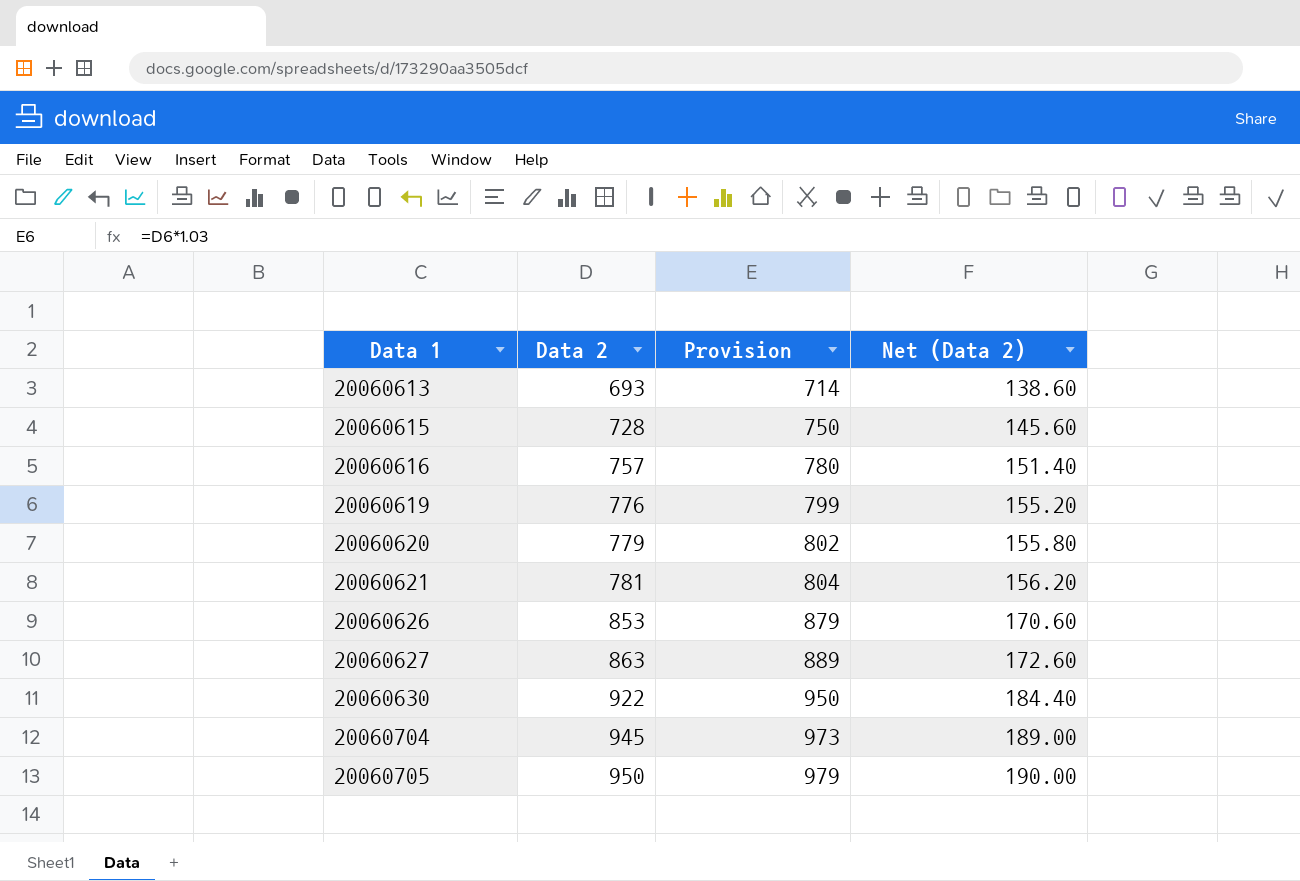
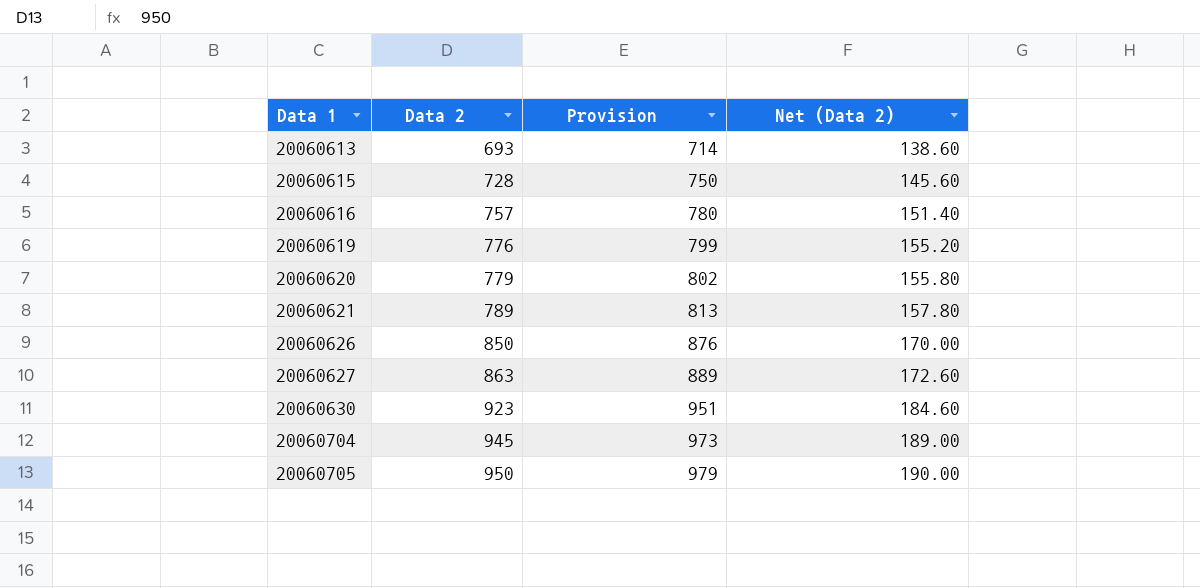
20060621 | Data 2: 781 -> 789
20060621 | Provision: 804 -> 813
20060621 | Net (Data 2): 156.20 -> 157.80
20060626 | Data 2: 853 -> 850
20060626 | Provision: 879 -> 876
20060626 | Net (Data 2): 170.60 -> 170.00
20060630 | Data 2: 922 -> 923
20060630 | Provision: 950 -> 951
20060630 | Net (Data 2): 184.40 -> 184.60

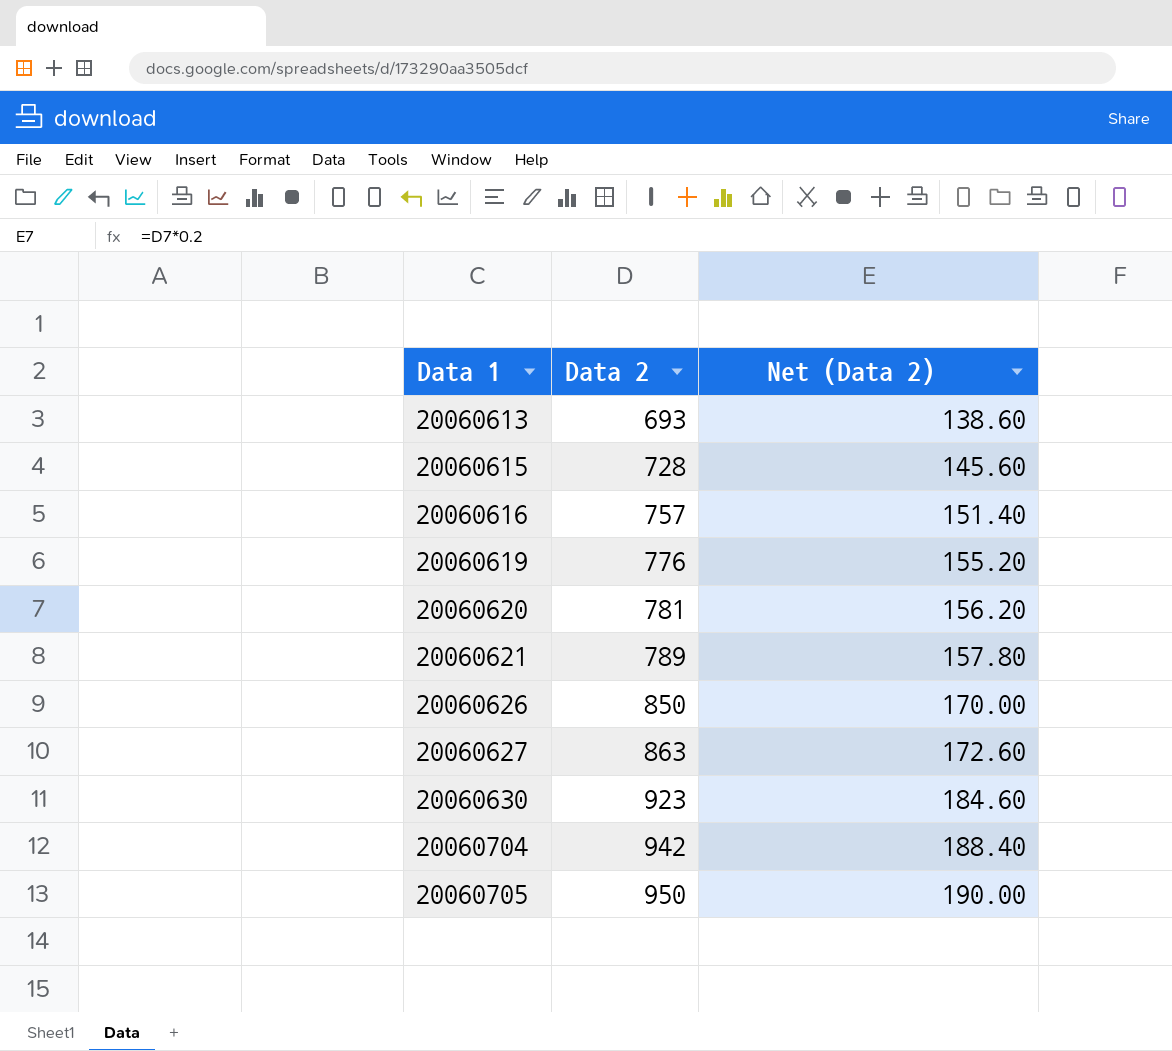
column Provision | formula: [Data 2] * 1.03 -> none
20060620 | Data 2: 779 -> 781
20060620 | Net (Data 2): 155.80 -> 156.20
20060704 | Data 2: 945 -> 942
20060704 | Net (Data 2): 189.00 -> 188.40

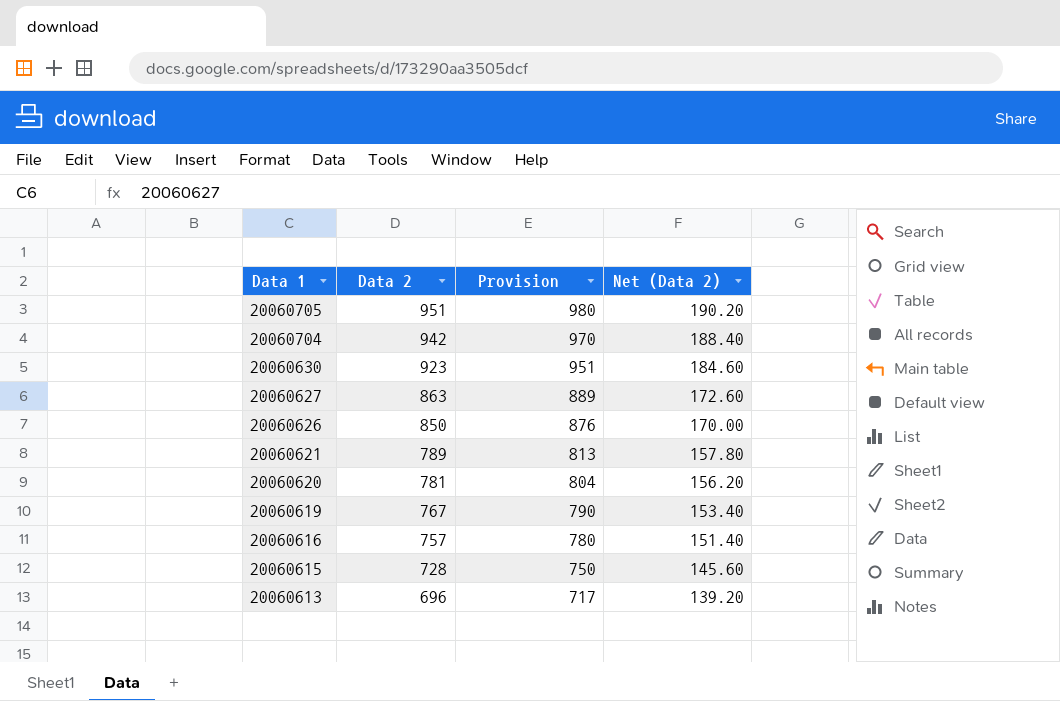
row order: Data 1 ascending -> Data 1 descending
column Provision | formula: none -> [Data 2] * 1.03
20060705 | Data 2: 950 -> 951
20060705 | Net (Data 2): 190.00 -> 190.20
20060619 | Data 2: 776 -> 767
20060619 | Net (Data 2): 155.20 -> 153.40
20060613 | Data 2: 693 -> 696
20060613 | Net (Data 2): 138.60 -> 139.20

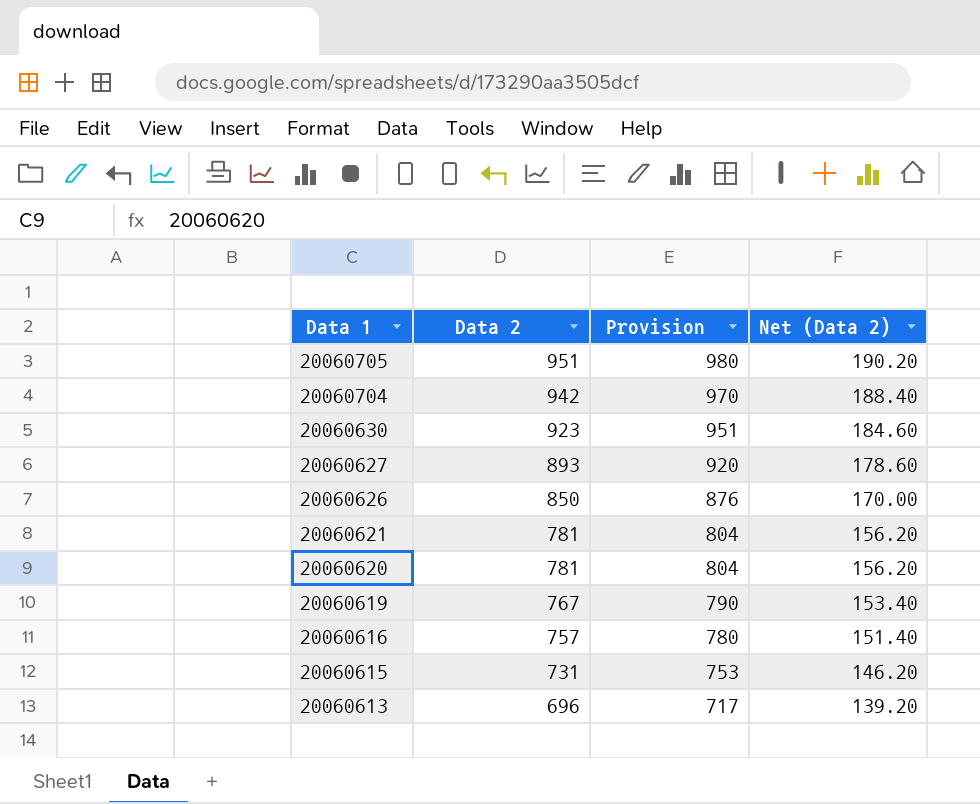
20060627 | Data 2: 863 -> 893
20060627 | Provision: 889 -> 920
20060627 | Net (Data 2): 172.60 -> 178.60
20060621 | Data 2: 789 -> 781
20060621 | Provision: 813 -> 804
20060621 | Net (Data 2): 157.80 -> 156.20
20060615 | Data 2: 728 -> 731
20060615 | Provision: 750 -> 753
20060615 | Net (Data 2): 145.60 -> 146.20

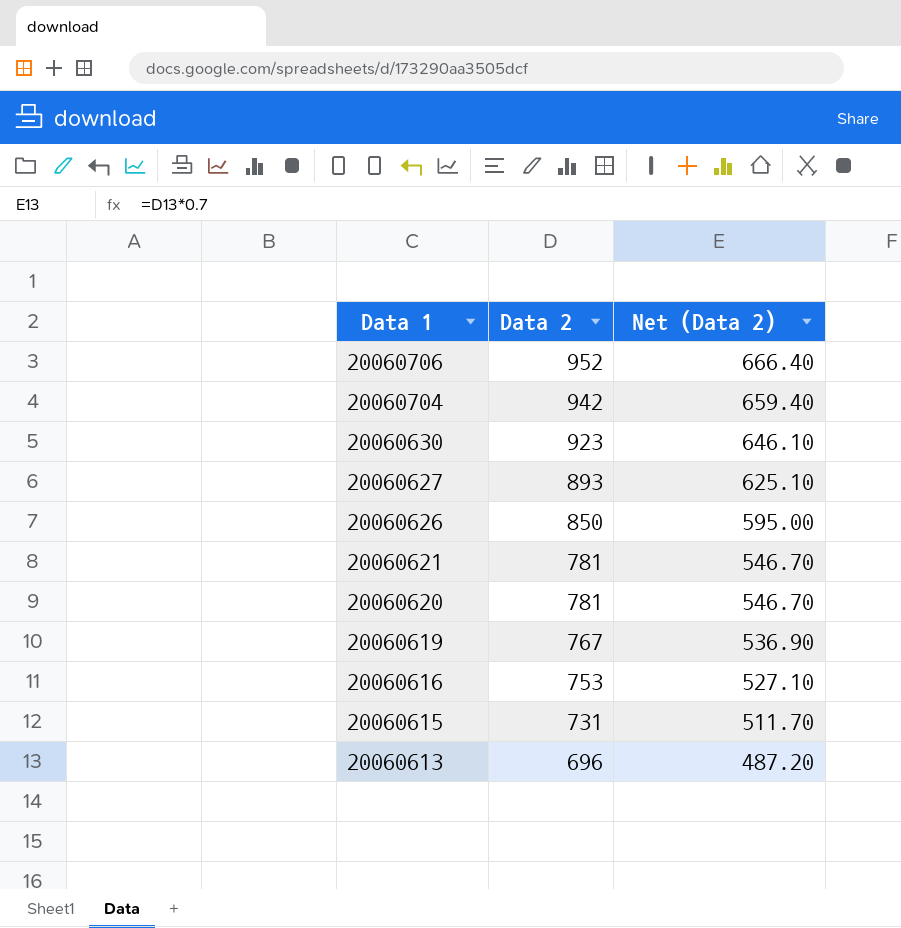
column Provision | formula: [Data 2] * 1.03 -> none
column Net (Data 2) | formula: [Data 2] * 0.2 -> [Data 2] * 0.7
row 20060705: 951 | 980 | 190.20 -> none
row 20060706: none -> 952 | 666.40
20060616 | Data 2: 757 -> 753

